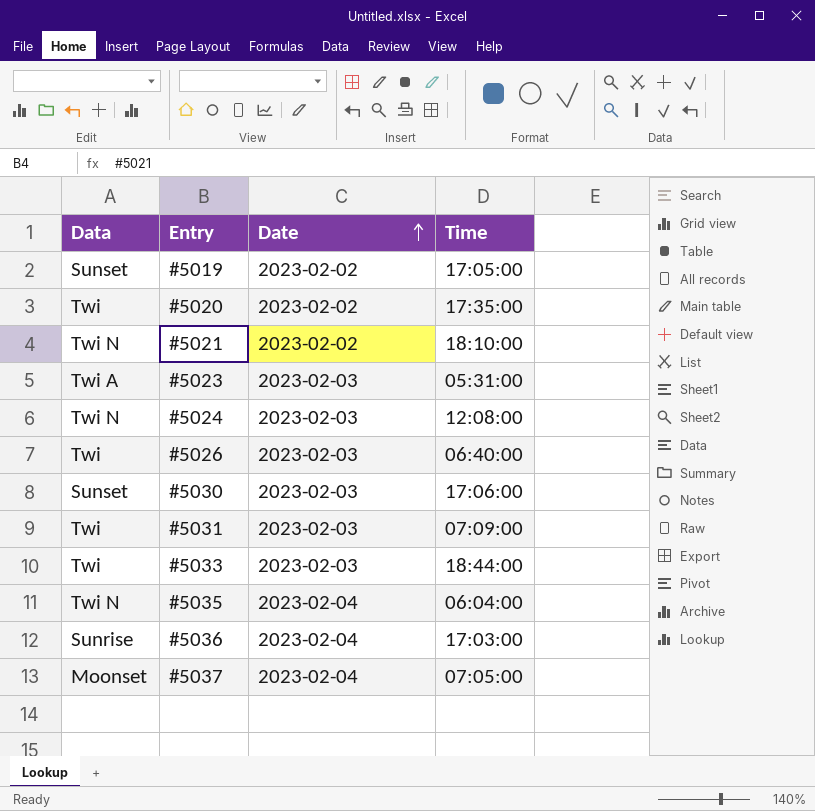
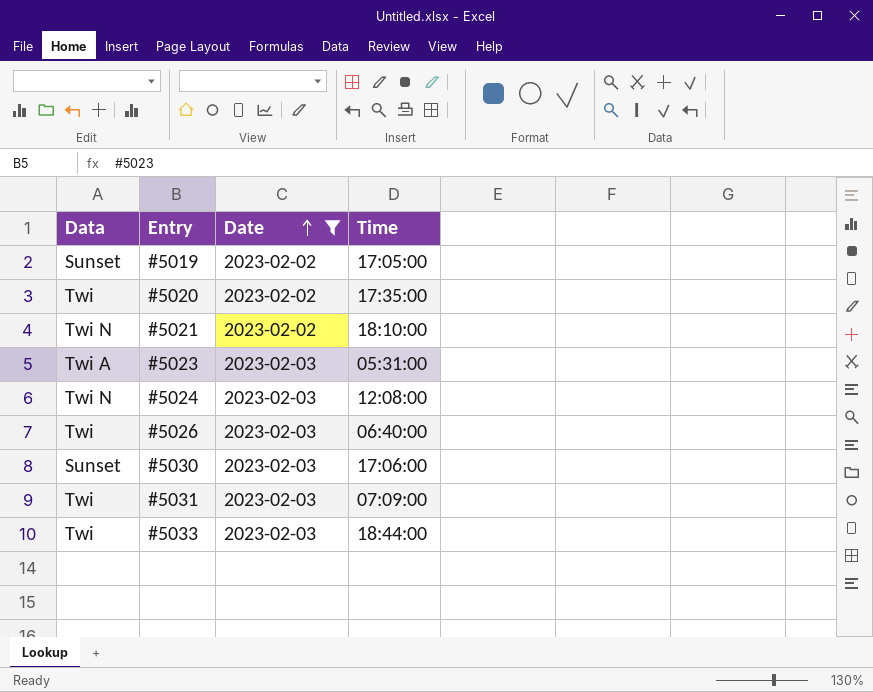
filter: none -> Date != 2023-02-04

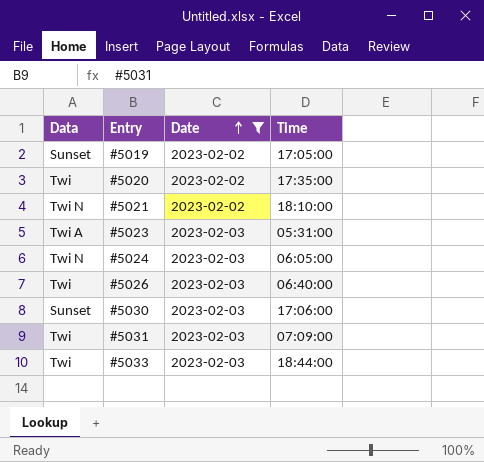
#5024 | Time: 12:08:00 -> 06:05:00

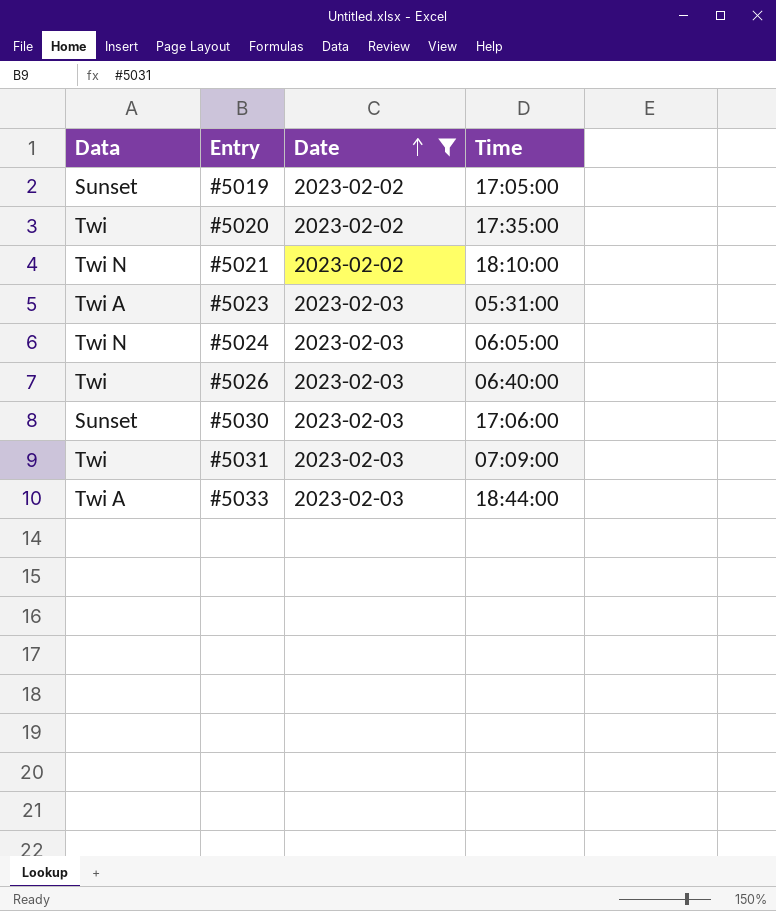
#5033 | Data: Twi -> Twi A

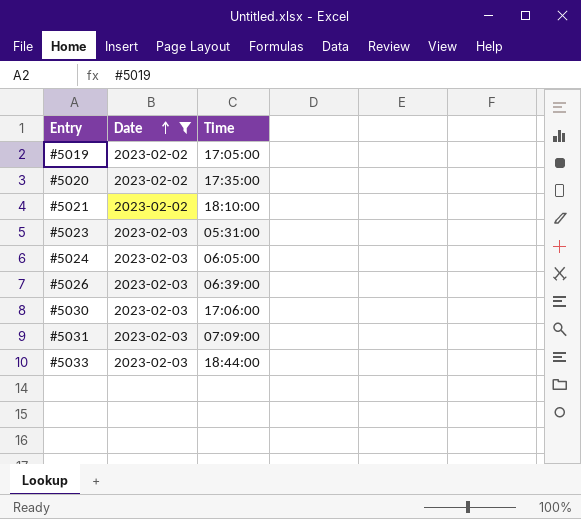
column Data | position: 1 -> none
#5026 | Time: 06:40:00 -> 06:39:00

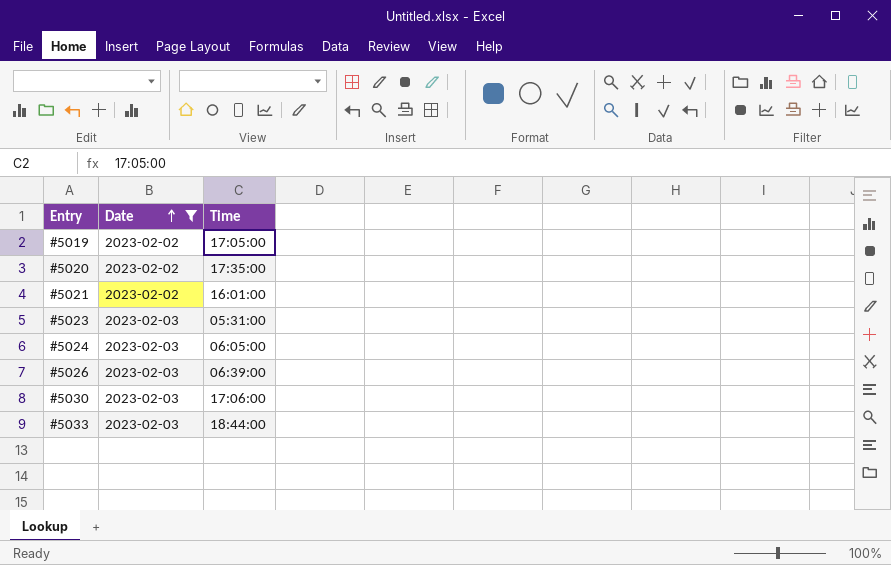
row #5031: 2023-02-03 | 07:09:00 -> none
#5021 | Time: 18:10:00 -> 16:01:00

